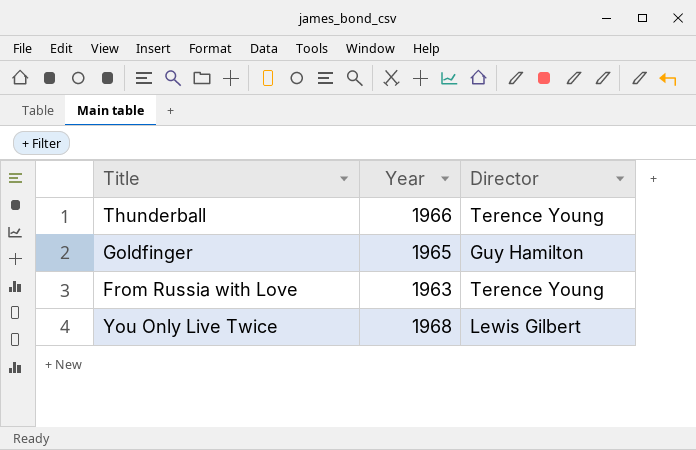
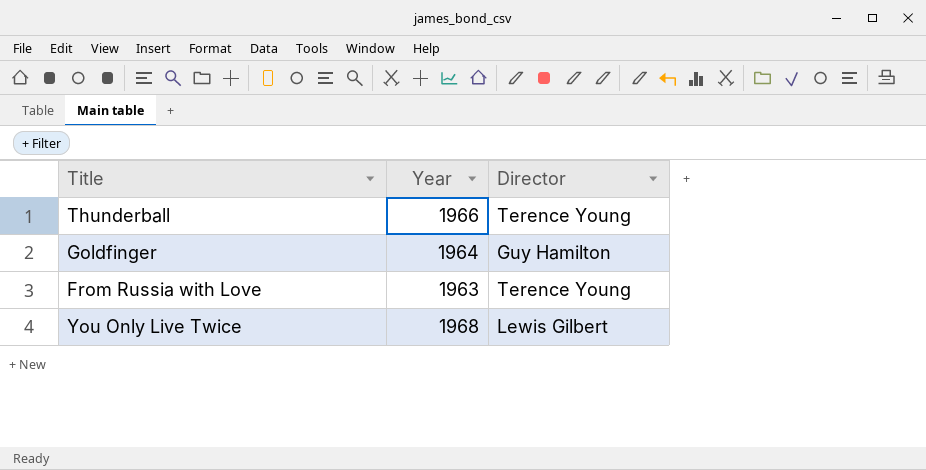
Goldfinger | Year: 1965 -> 1964

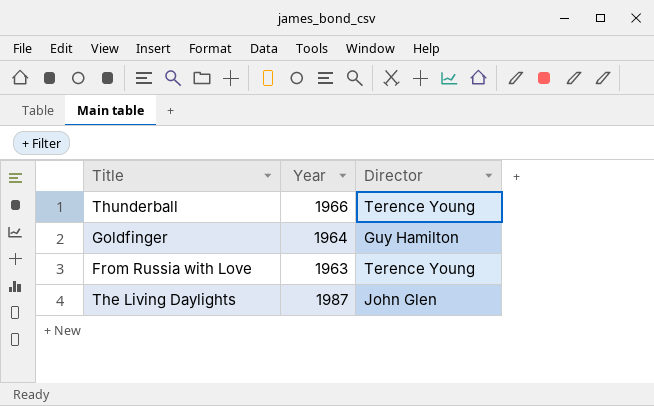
row You Only Live Twice: 1968 | Lewis Gilbert -> none
row The Living Daylights: none -> 1987 | John Glen

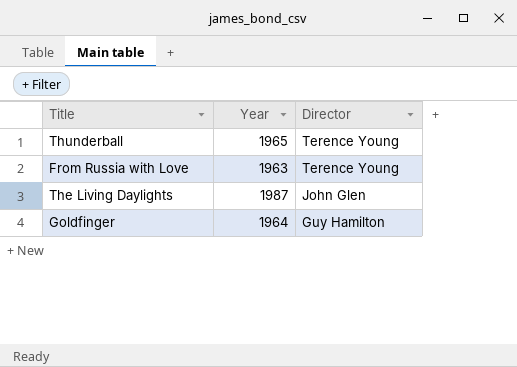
row order: none -> Director descending
Thunderball | Year: 1966 -> 1965

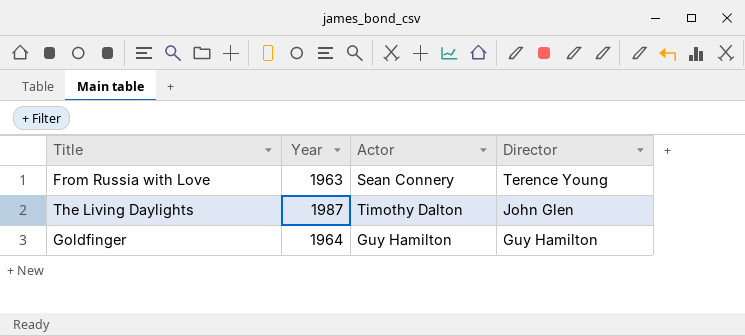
column Actor | position: none -> 3
row Thunderball: 1965 | Terence Young -> none

